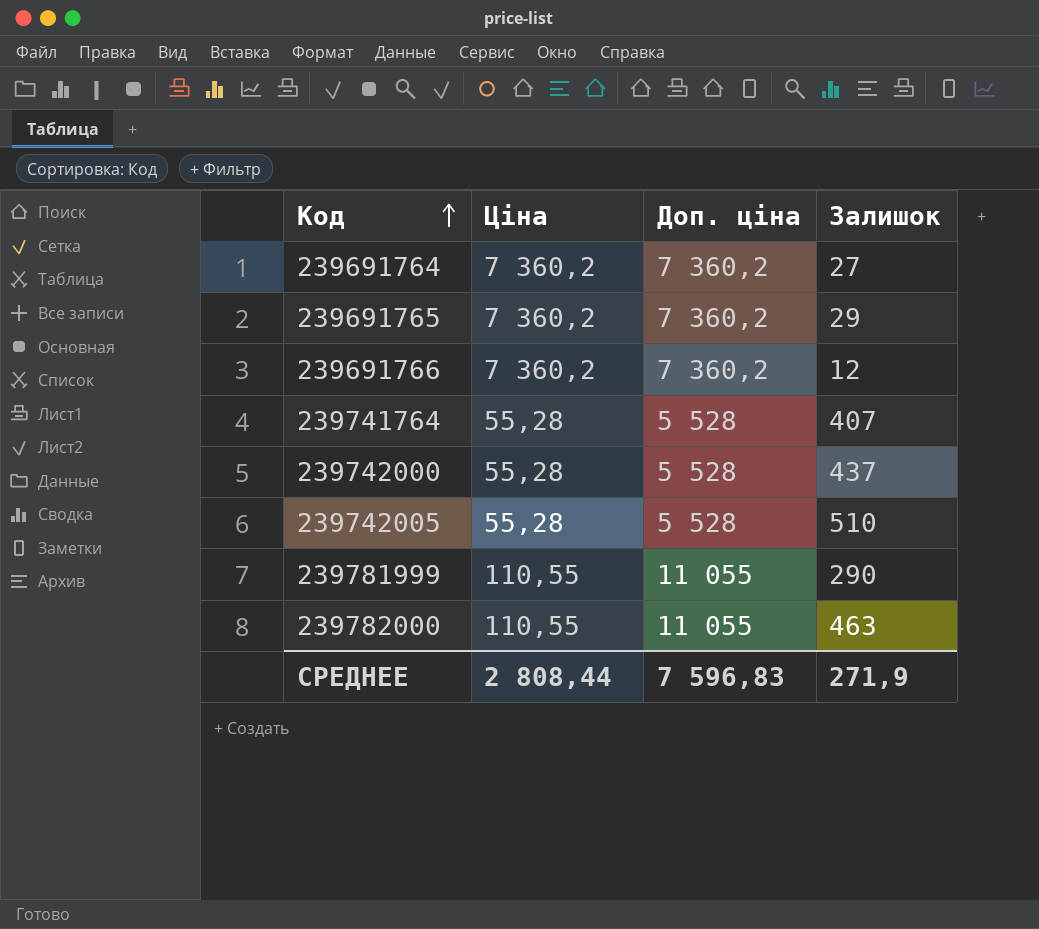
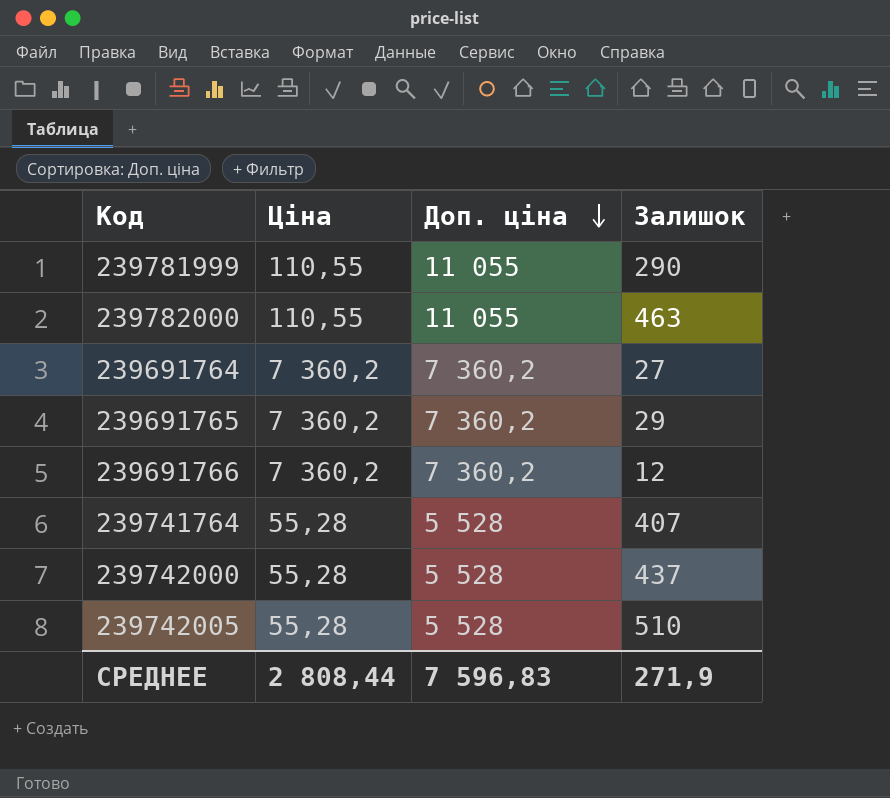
row order: Код ascending -> Доп. ціна descending

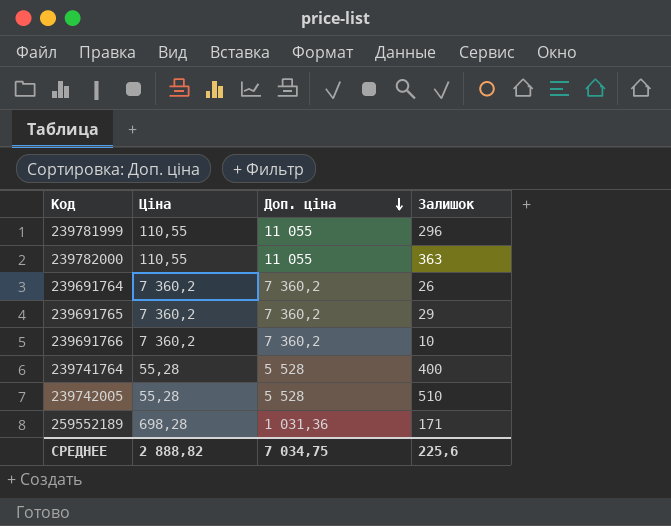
row 239742000: 55,28 | 5 528 | 437 -> none
239781999 | Залишок: 290 -> 296
239782000 | Залишок: 463 -> 363
239691764 | Залишок: 27 -> 26
239691766 | Залишок: 12 -> 10
239741764 | Залишок: 407 -> 400
row 259552189: none -> 698,28 | 1 031,36 | 171
СРЕДНЕЕ | Ціна: 2 808,44 -> 2 888,82
СРЕДНЕЕ | Доп. ціна: 7 596,83 -> 7 034,75
СРЕДНЕЕ | Залишок: 271,9 -> 225,6

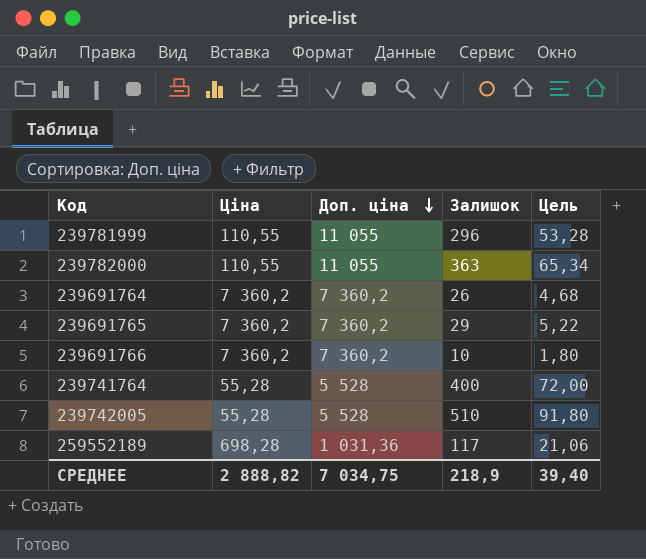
column Цель | formula: none -> [Залишок] * 0,18
259552189 | Залишок: 171 -> 117
СРЕДНЕЕ | Залишок: 225,6 -> 218,9

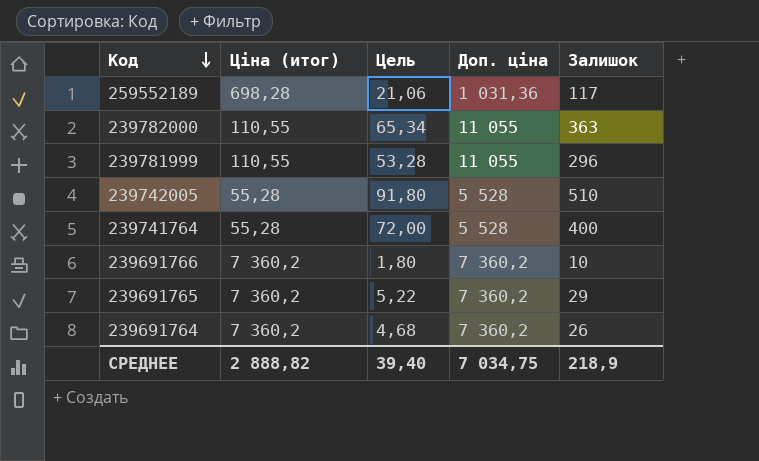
row order: Доп. ціна descending -> Код descending
column name: Ціна -> Ціна (итог)
column Цель | position: 5 -> 3

